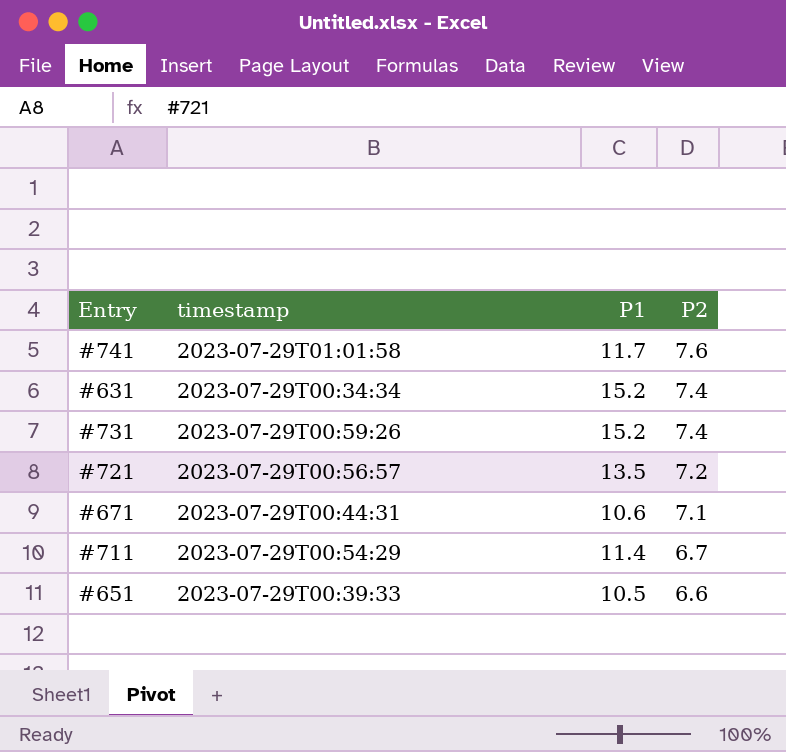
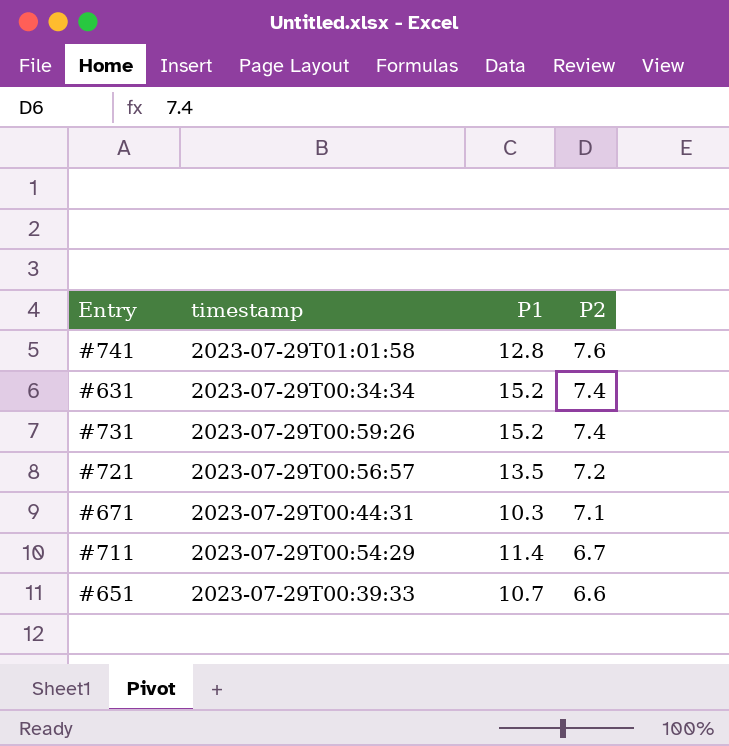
#741 | P1: 11.7 -> 12.8
#671 | P1: 10.6 -> 10.3
#651 | P1: 10.5 -> 10.7

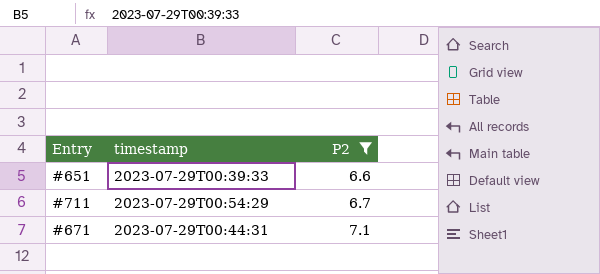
filter: none -> P2 <= 7.1
row order: P2 descending -> P2 ascending
column P1 | position: 3 -> none

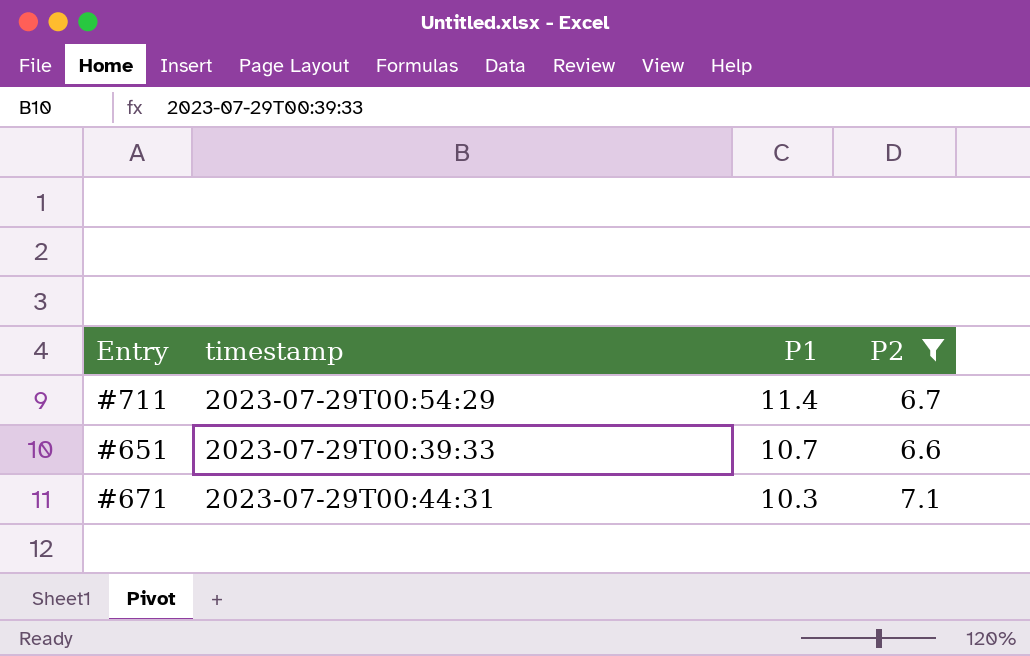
row order: P2 ascending -> P1 descending
column P1 | position: none -> 3

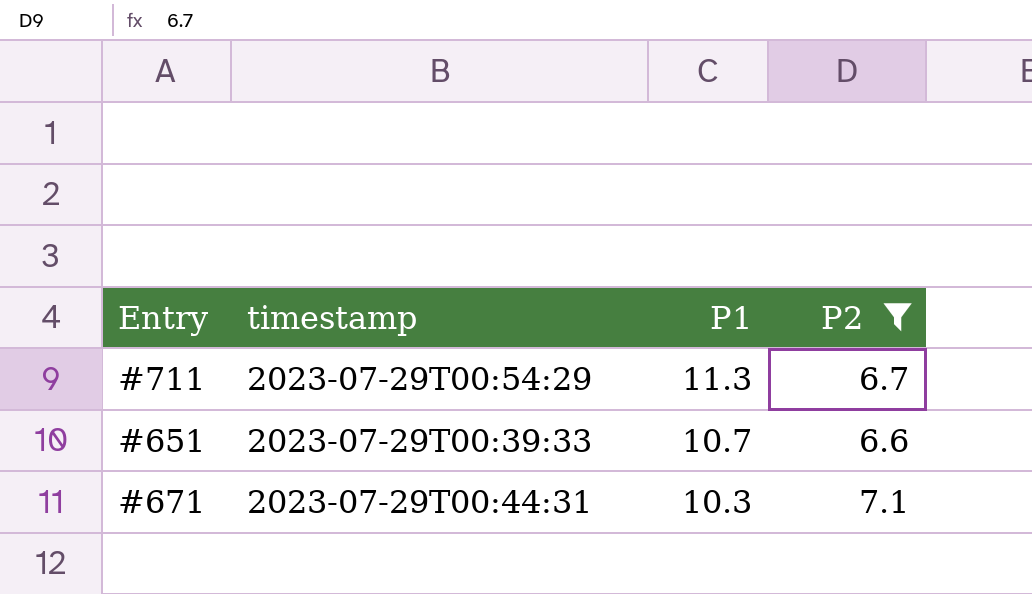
#711 | P1: 11.4 -> 11.3

